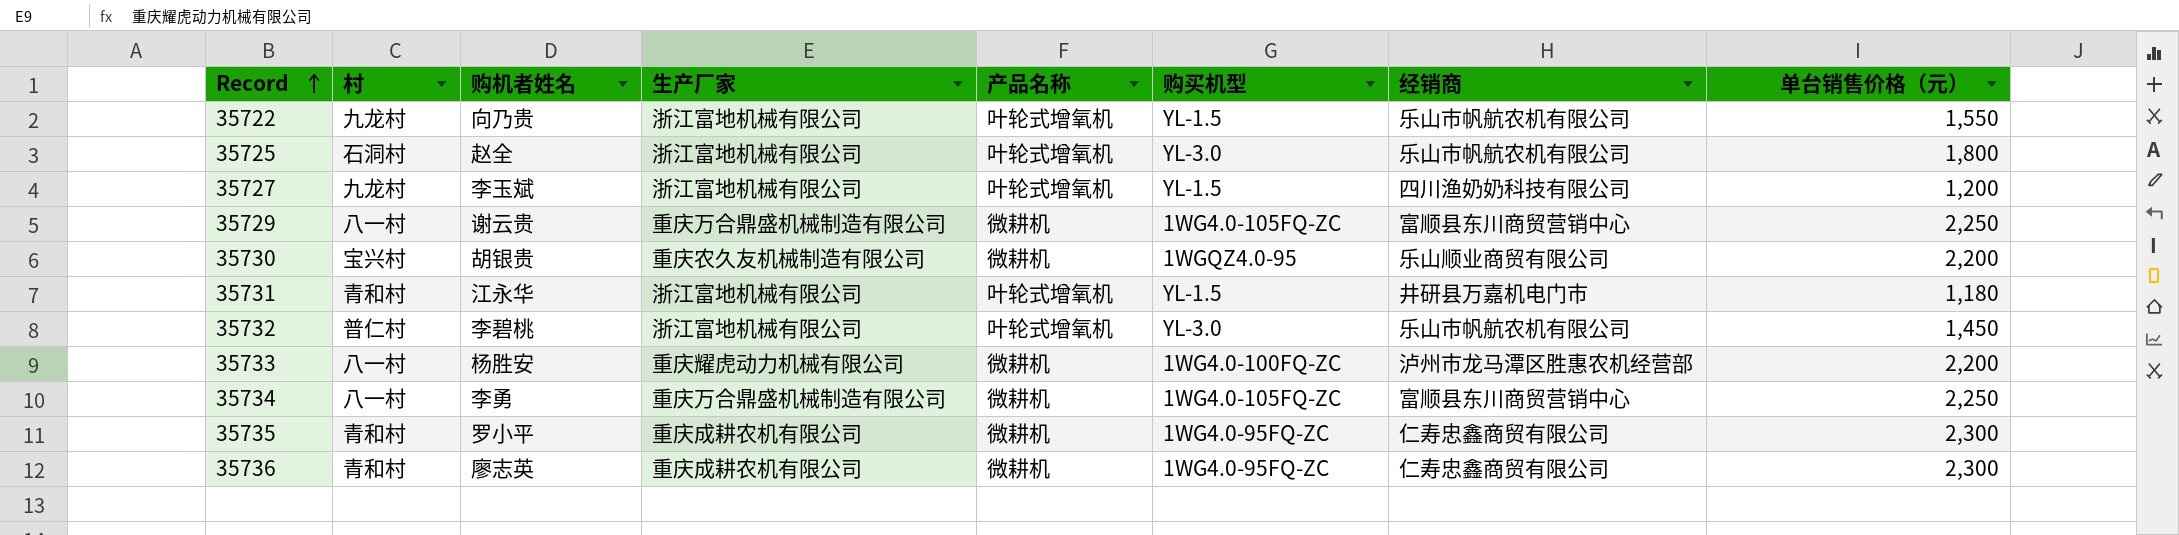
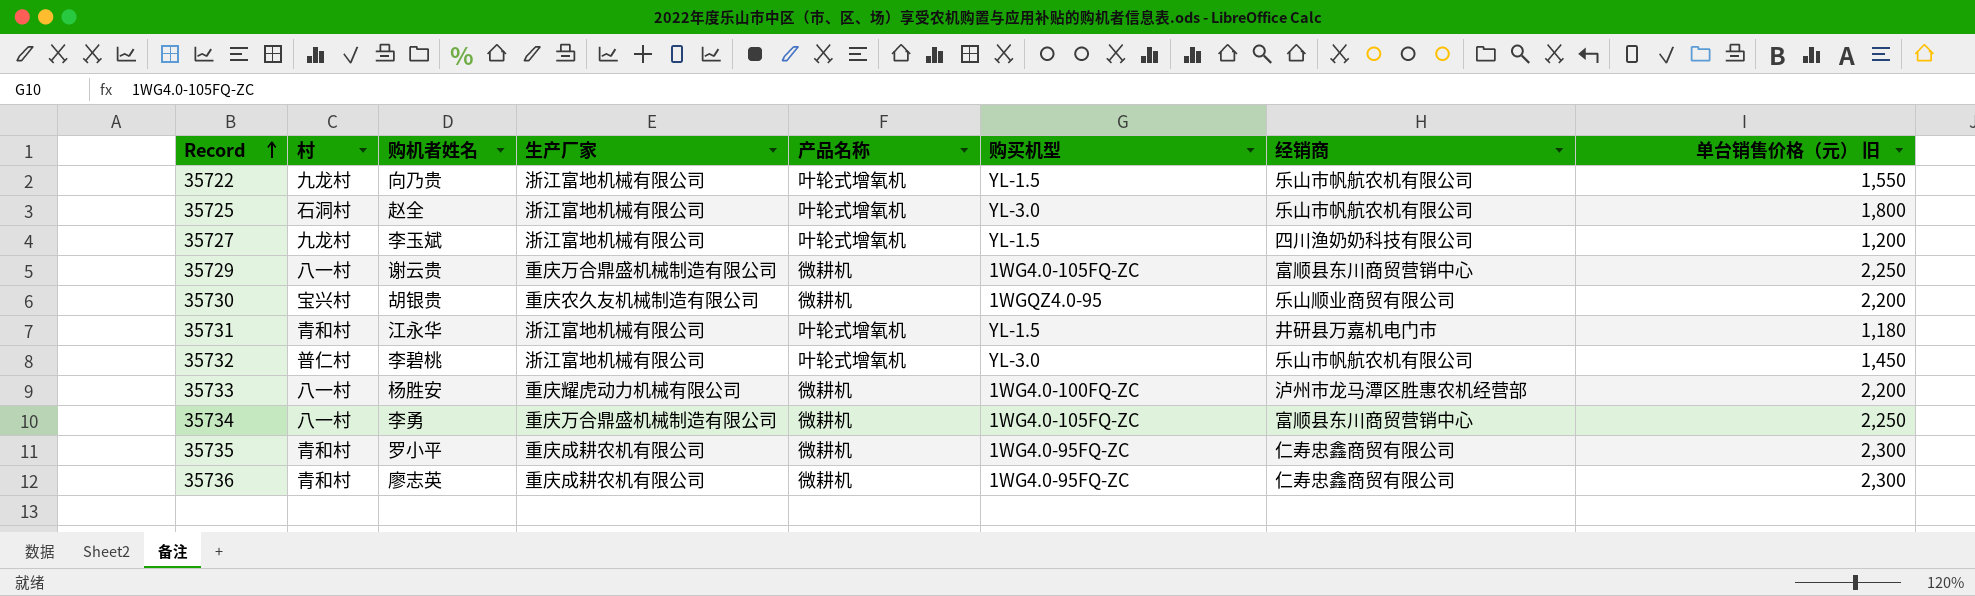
column name: 单台销售价格（元） -> 单台销售价格（元） 旧

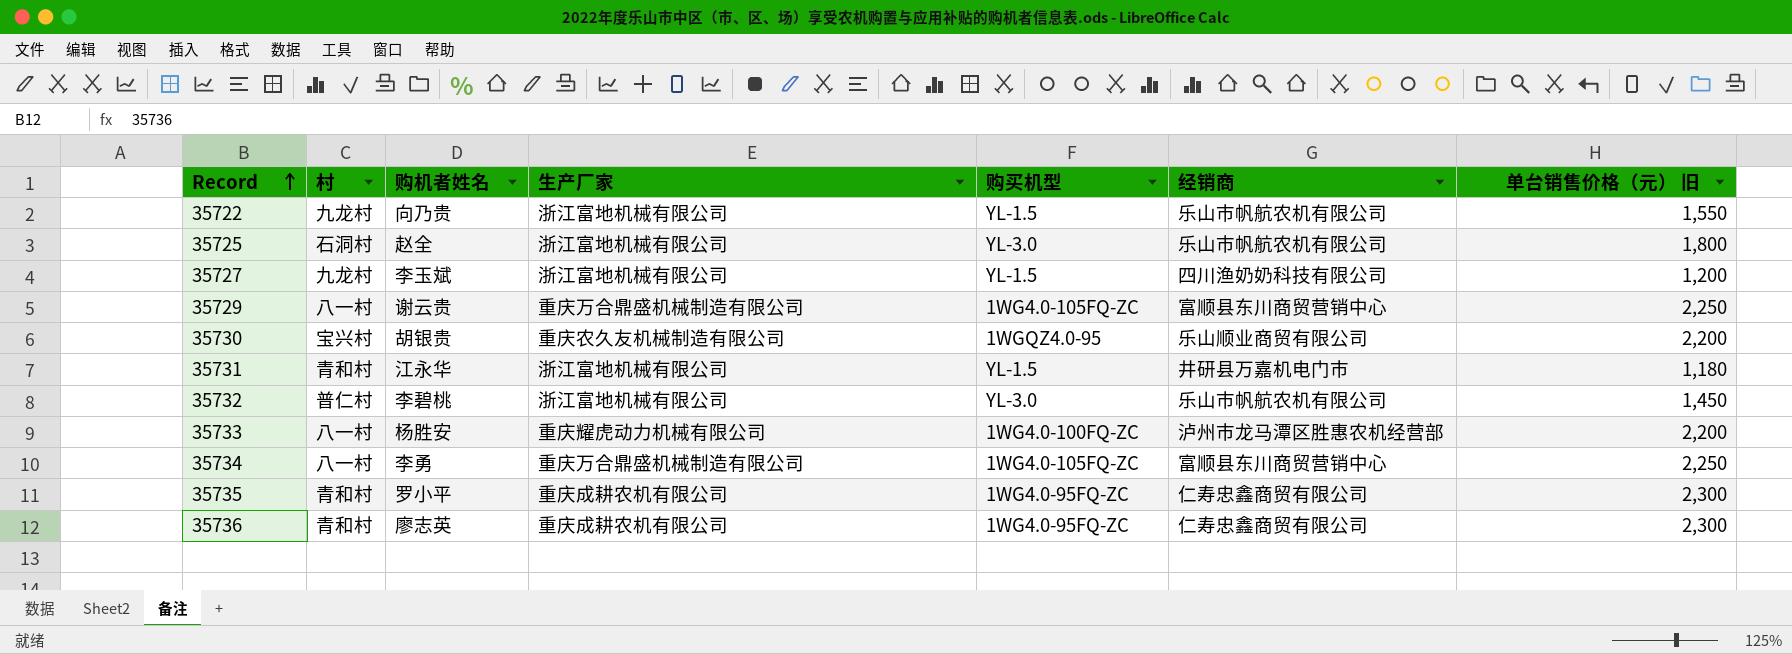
column 产品名称 | position: 5 -> none

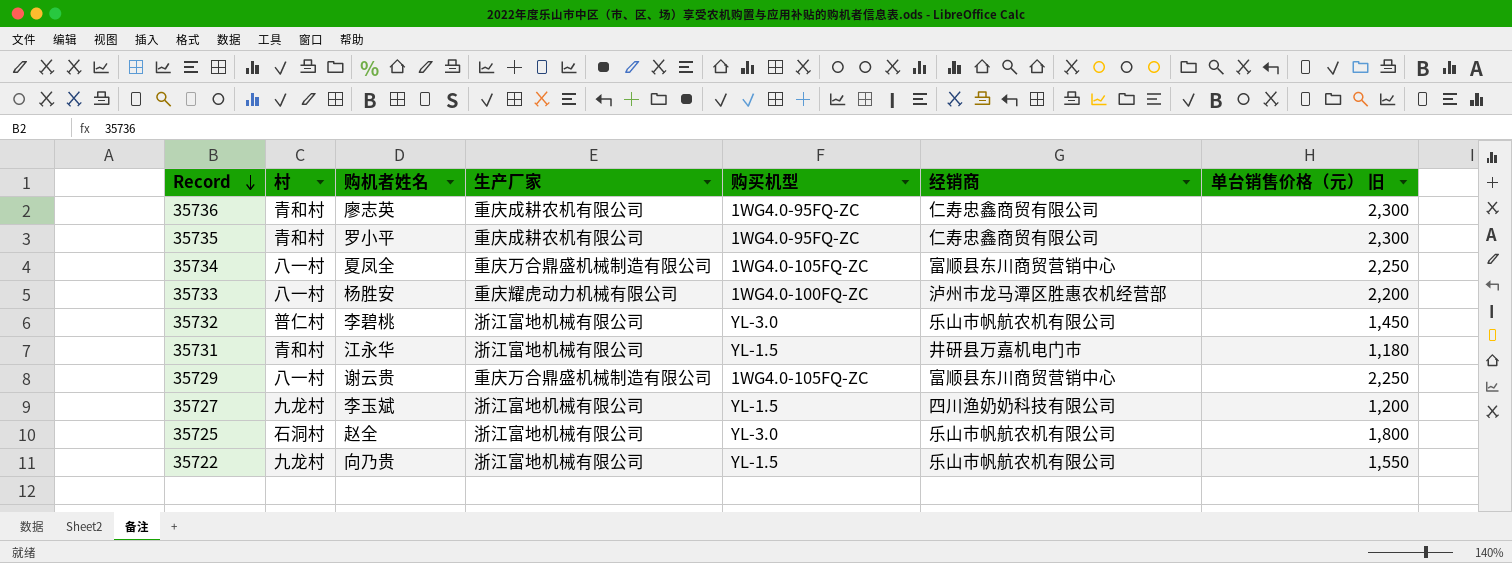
row order: Record ascending -> Record descending
row 35730: 宝兴村 | 胡银贵 | 重庆农久友机械制造有限公司 | 1WGQZ4.0-95 | 乐山顺业商贸有限公司 | 2,200 -> none
35734 | 购机者姓名: 李勇 -> 夏凤全

